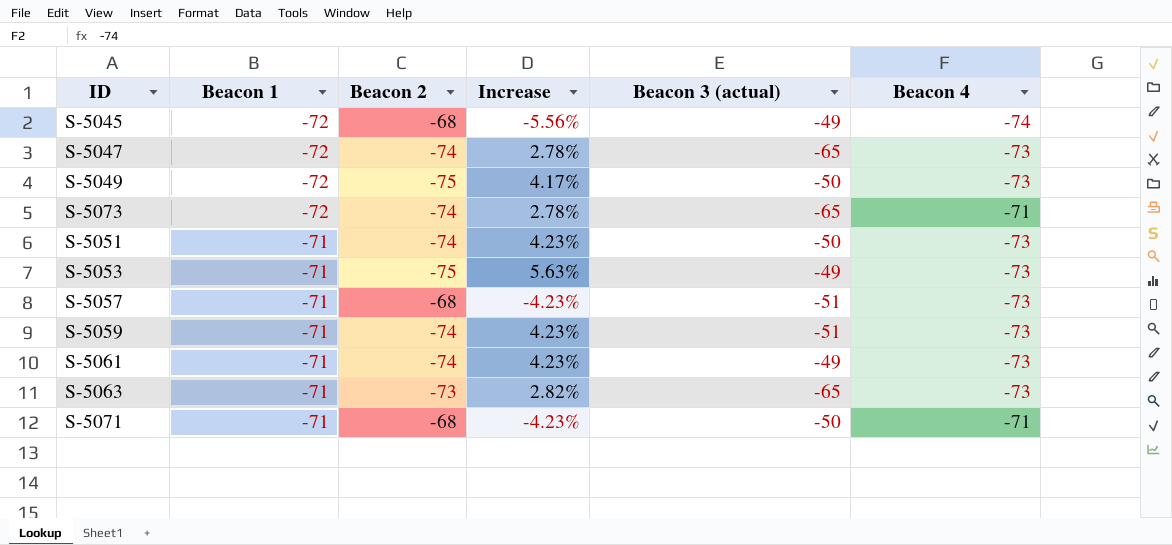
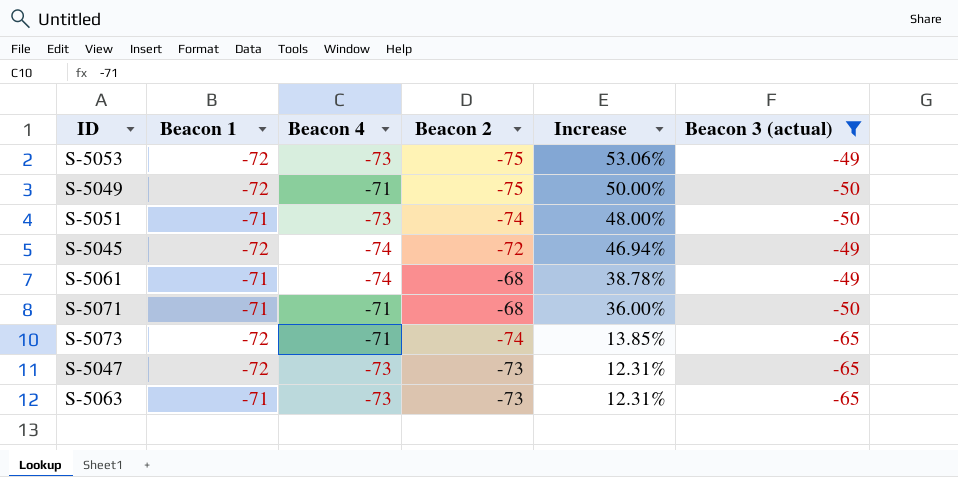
filter: none -> Beacon 3 (actual) != -51
row order: Beacon 1 ascending -> Increase descending
column Beacon 4 | position: 6 -> 3
column Increase | formula: ([Beacon 2] - [Beacon 1]) / [Beacon 1] -> ([Beacon 2] - [Beacon 3 (actual)]) / [Beacon 3 (actual)]
S-5053 | Beacon 1: -71 -> -72
S-5049 | Beacon 4: -73 -> -71
S-5045 | Beacon 2: -68 -> -72
S-5061 | Beacon 4: -73 -> -74
S-5061 | Beacon 2: -74 -> -68
S-5047 | Beacon 2: -74 -> -73

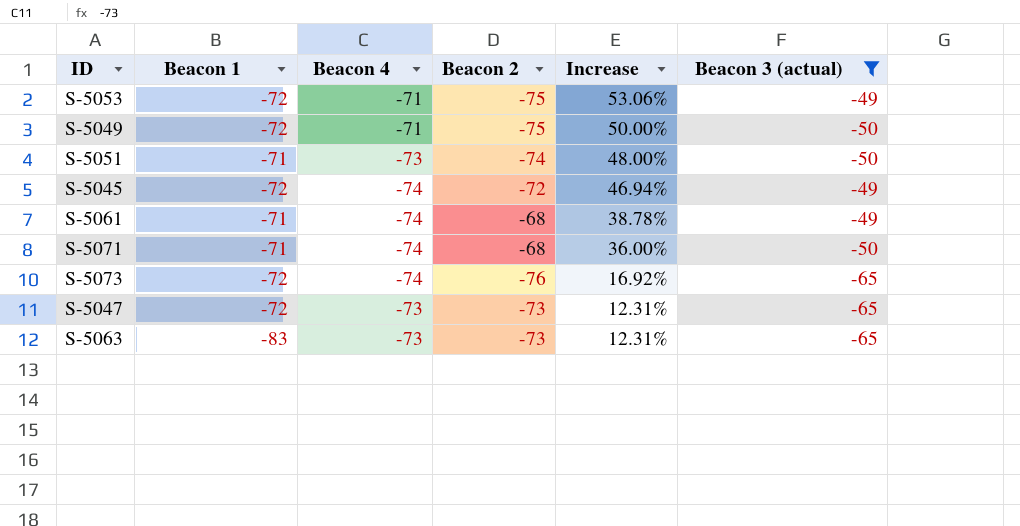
S-5053 | Beacon 4: -73 -> -71
S-5071 | Beacon 4: -71 -> -74
S-5073 | Beacon 4: -71 -> -74
S-5073 | Beacon 2: -74 -> -76
S-5073 | Increase: 13.85% -> 16.92%
S-5063 | Beacon 1: -71 -> -83

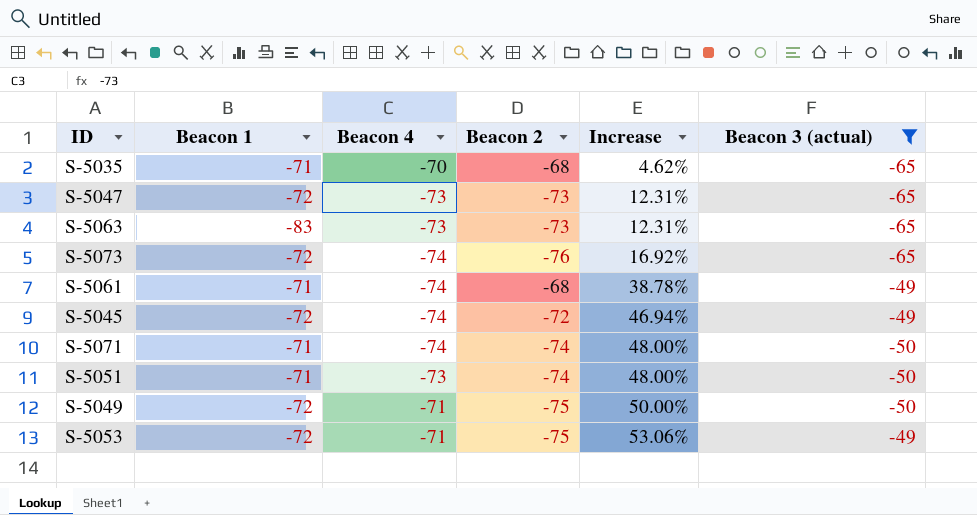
row order: Increase descending -> Increase ascending
row S-5035: none -> -71 | -70 | -68 | 4.62% | -65
S-5071 | Beacon 2: -68 -> -74
S-5071 | Increase: 36.00% -> 48.00%

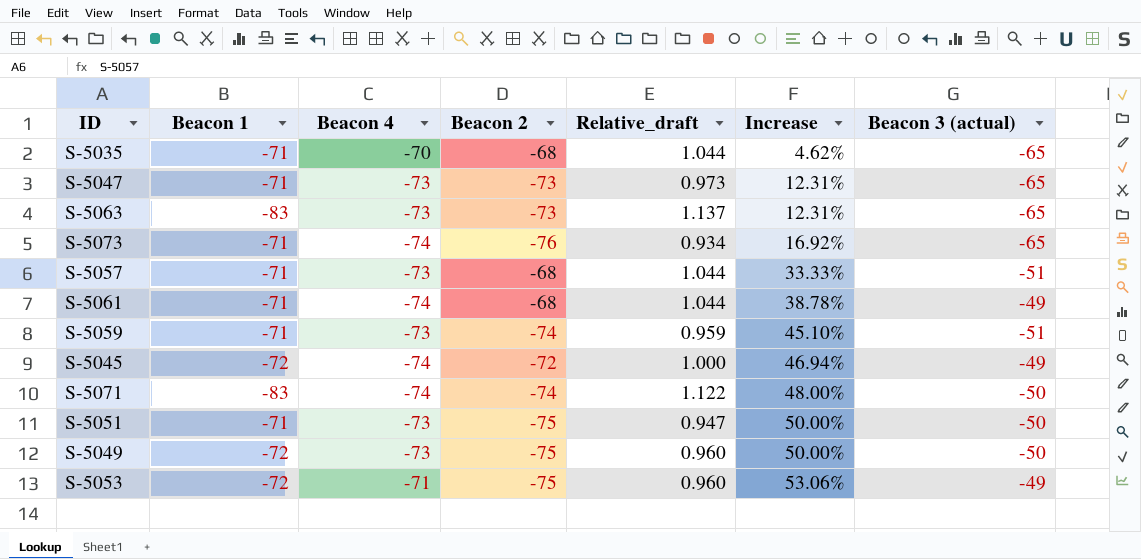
filter: Beacon 3 (actual) != -51 -> none
column Relative_draft | formula: none -> [Beacon 1] / [Beacon 2]
S-5047 | Beacon 1: -72 -> -71
S-5073 | Beacon 1: -72 -> -71
S-5071 | Beacon 1: -71 -> -83
S-5051 | Beacon 2: -74 -> -75
S-5051 | Increase: 48.00% -> 50.00%
S-5049 | Beacon 4: -71 -> -73

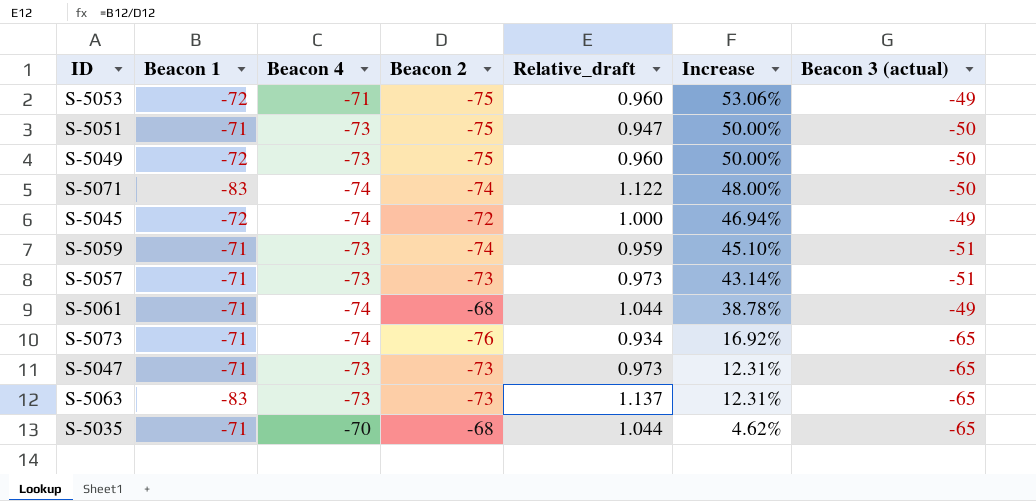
row order: Increase ascending -> Increase descending
S-5057 | Beacon 2: -68 -> -73
S-5057 | Relative_draft: 1.044 -> 0.973
S-5057 | Increase: 33.33% -> 43.14%

